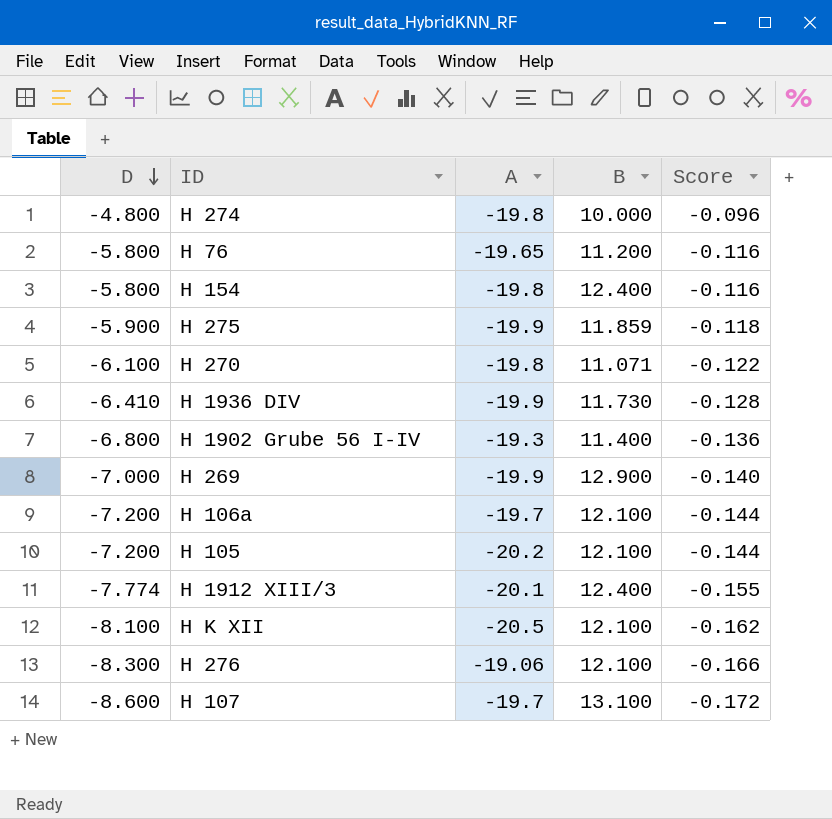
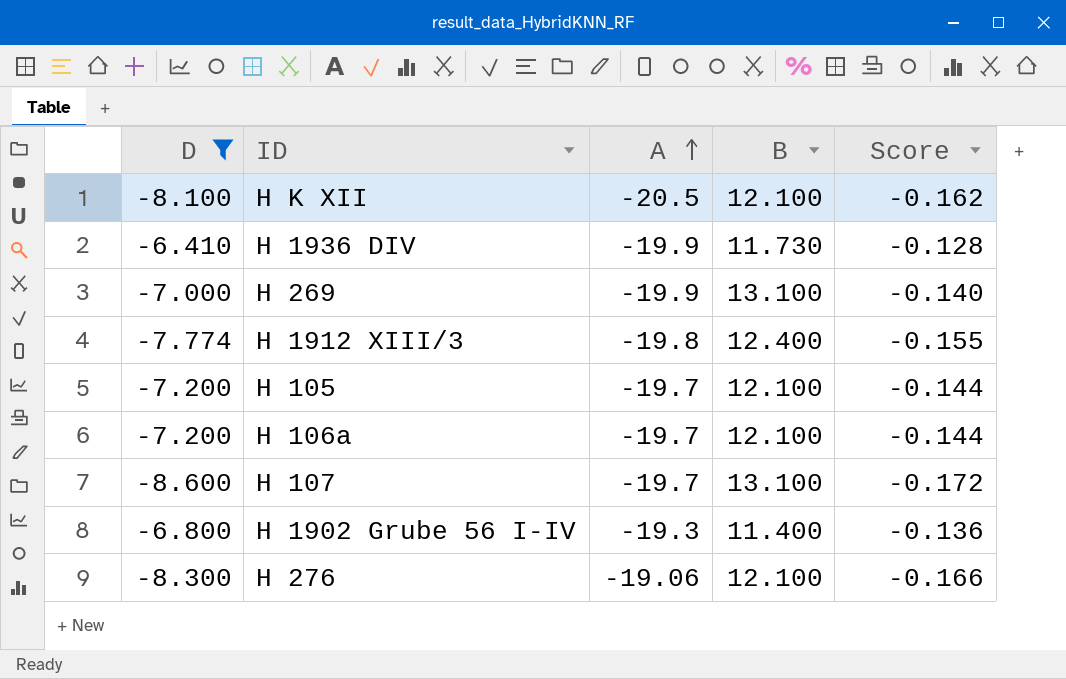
filter: none -> D <= -6.410
row order: D descending -> A ascending
H 269 | B: 12.900 -> 13.100
H 1912 XIII/3 | A: -20.1 -> -19.8
H 105 | A: -20.2 -> -19.7

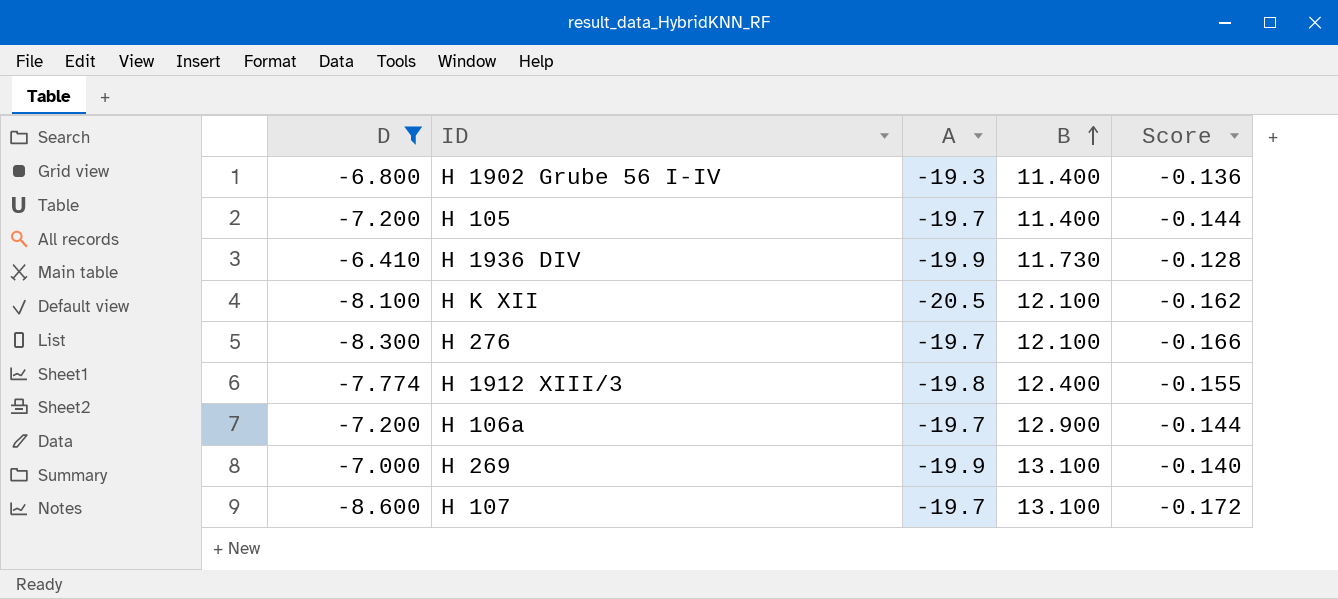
row order: A ascending -> B ascending
H 105 | B: 12.100 -> 11.400
H 276 | A: -19.06 -> -19.7
H 106a | B: 12.100 -> 12.900

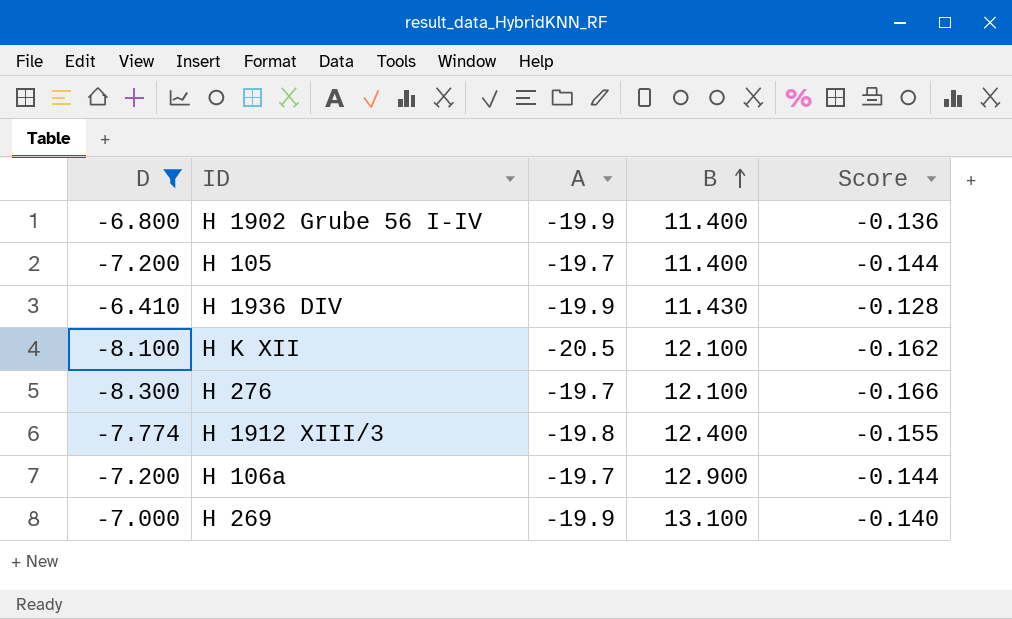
row H 107: -8.600 | -19.7 | 13.100 | -0.172 -> none
H 1902 Grube 56 I-IV | A: -19.3 -> -19.9
H 1936 DIV | B: 11.730 -> 11.430

